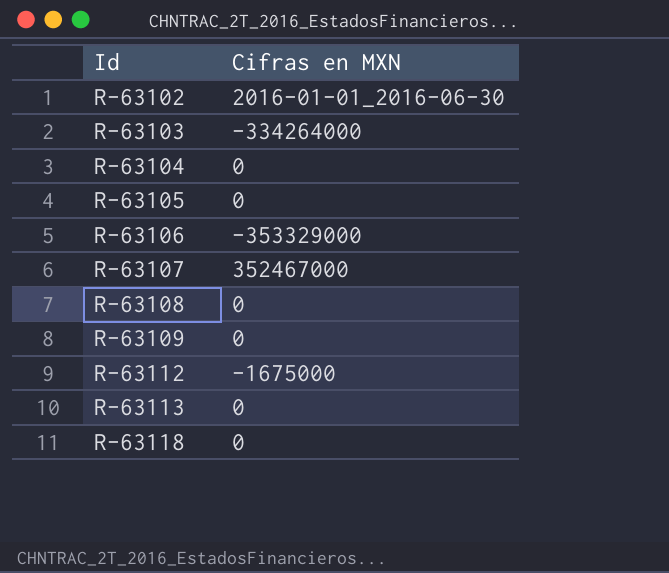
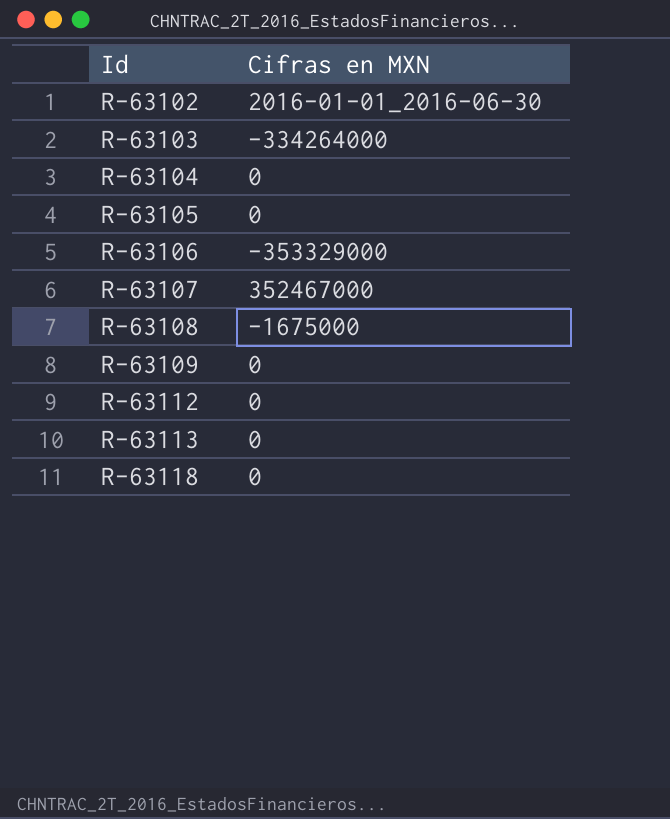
R-63108 | Cifras en MXN: 0 -> -1675000
R-63112 | Cifras en MXN: -1675000 -> 0

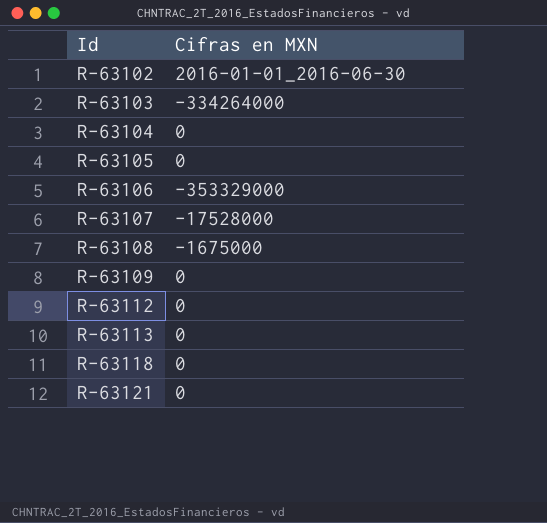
R-63107 | Cifras en MXN: 352467000 -> -17528000
row R-63121: none -> 0

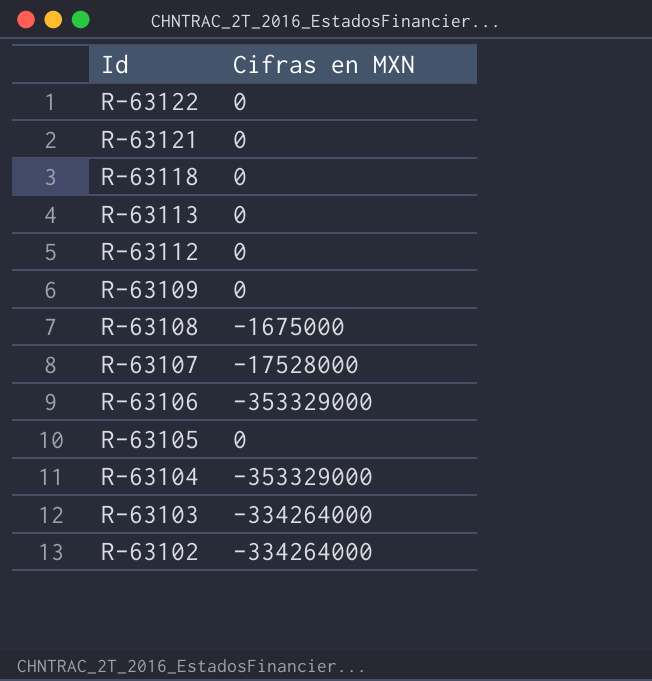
row order: Id ascending -> Id descending
row R-63122: none -> 0
R-63104 | Cifras en MXN: 0 -> -353329000
R-63102 | Cifras en MXN: 2016-01-01_2016-06-30 -> -334264000

